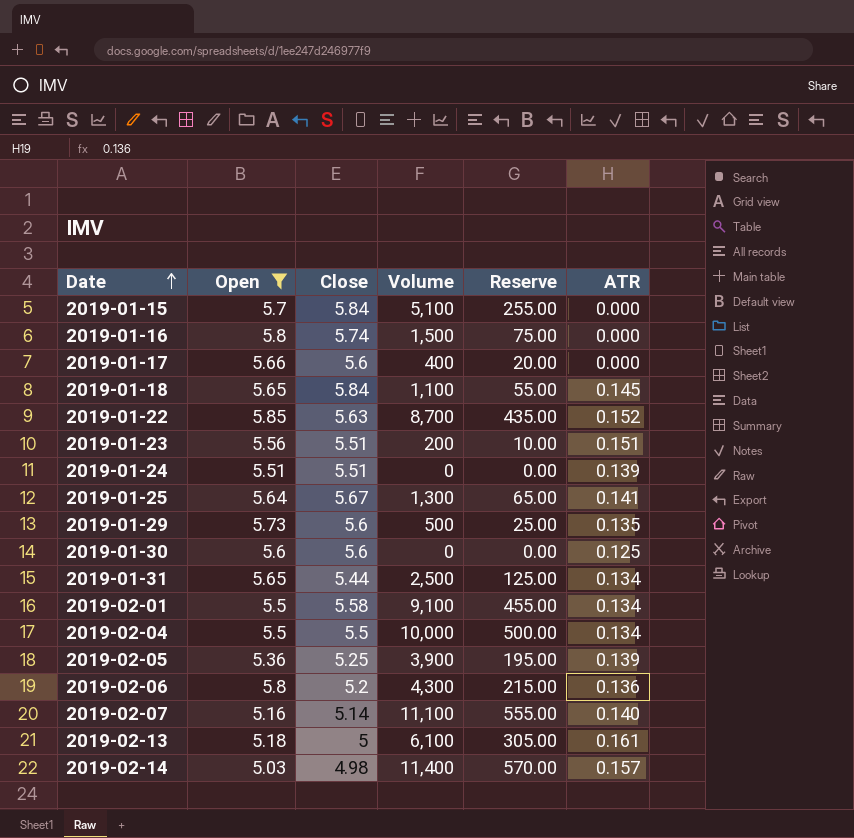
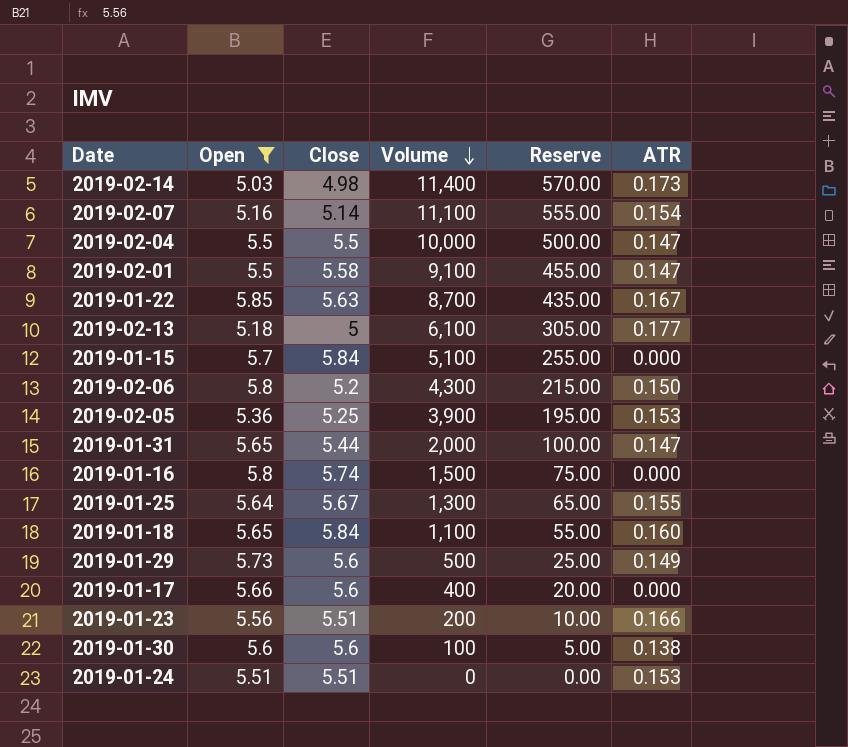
row order: Date ascending -> Volume descending
2019-02-14 | ATR: 0.157 -> 0.173
2019-02-07 | ATR: 0.140 -> 0.154
2019-02-04 | ATR: 0.134 -> 0.147
2019-02-01 | ATR: 0.134 -> 0.147
2019-01-22 | ATR: 0.152 -> 0.167
2019-02-13 | ATR: 0.161 -> 0.177
2019-02-06 | ATR: 0.136 -> 0.150
2019-02-05 | ATR: 0.139 -> 0.153
2019-01-31 | Volume: 2,500 -> 2,000
2019-01-31 | Reserve: 125.00 -> 100.00
2019-01-31 | ATR: 0.134 -> 0.147
2019-01-25 | ATR: 0.141 -> 0.155
2019-01-18 | ATR: 0.145 -> 0.160
2019-01-29 | ATR: 0.135 -> 0.149
2019-01-23 | ATR: 0.151 -> 0.166
2019-01-30 | Volume: 0 -> 100
2019-01-30 | Reserve: 0.00 -> 5.00
2019-01-30 | ATR: 0.125 -> 0.138
2019-01-24 | ATR: 0.139 -> 0.153

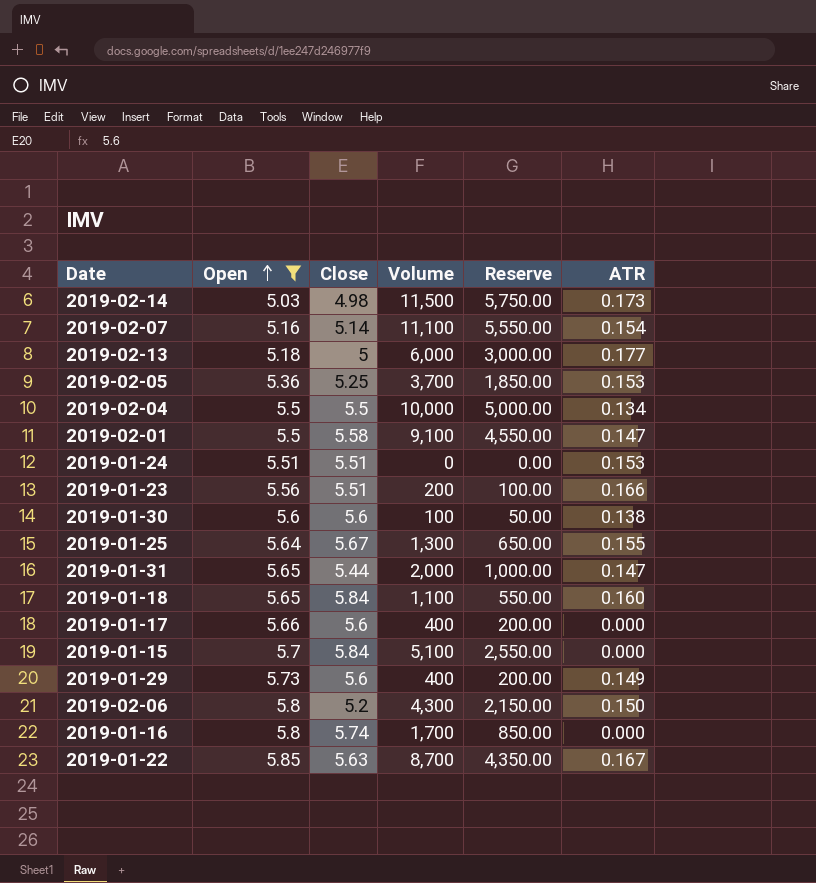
row order: Volume descending -> Open ascending
column Reserve | formula: [Volume] * 0.05 -> [Volume] * 0.5
2019-02-14 | Volume: 11,400 -> 11,500
2019-02-13 | Volume: 6,100 -> 6,000
2019-02-05 | Volume: 3,900 -> 3,700
2019-02-04 | ATR: 0.147 -> 0.134
2019-01-29 | Volume: 500 -> 400
2019-01-16 | Volume: 1,500 -> 1,700

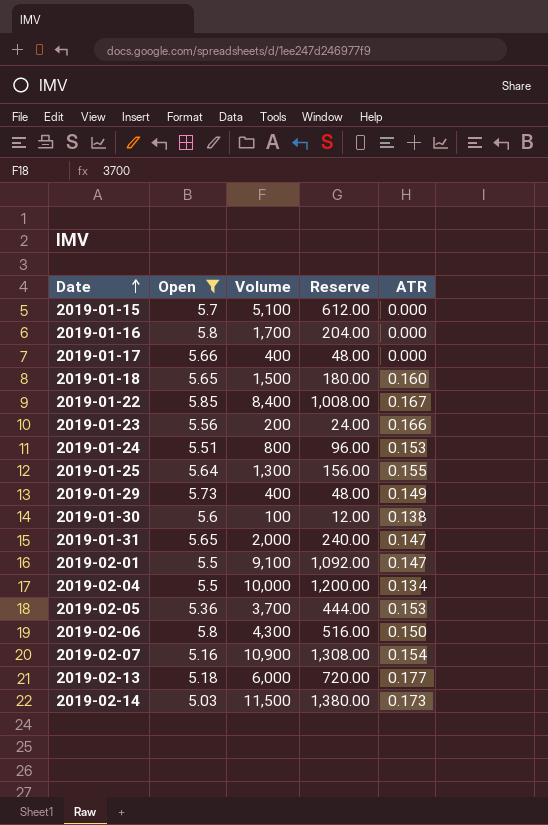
row order: Open ascending -> Date ascending
column Close | position: 3 -> none
column Reserve | formula: [Volume] * 0.5 -> [Volume] * 0.12
2019-01-18 | Volume: 1,100 -> 1,500
2019-01-22 | Volume: 8,700 -> 8,400
2019-01-24 | Volume: 0 -> 800
2019-02-07 | Volume: 11,100 -> 10,900

